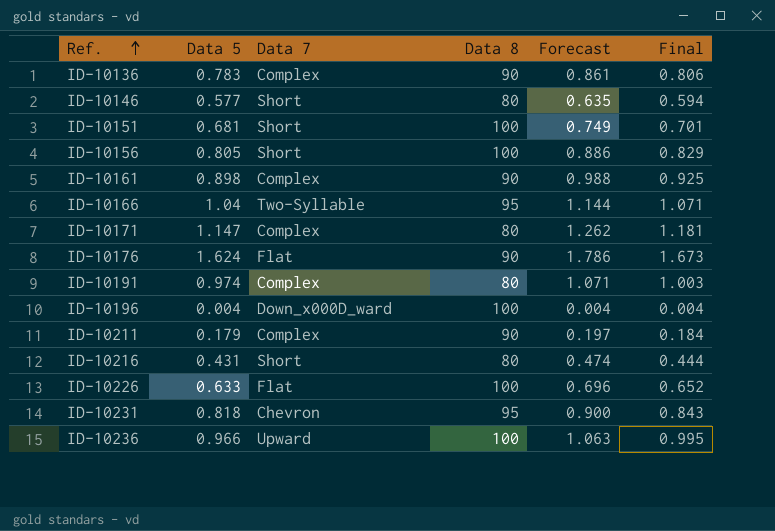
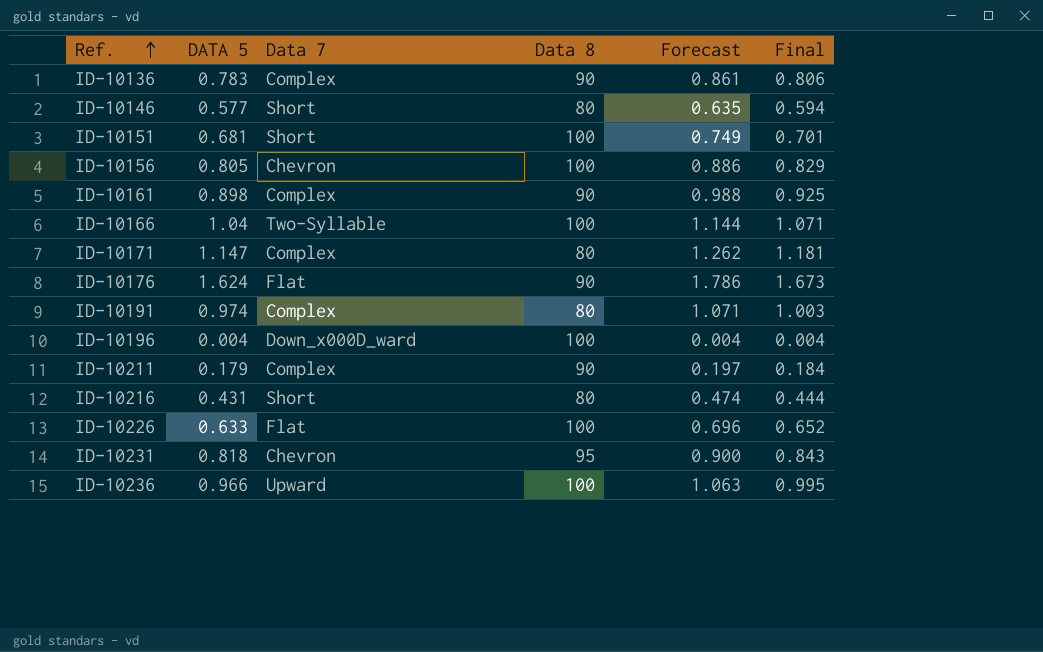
column name: Data 5 -> DATA 5
ID-10156 | Data 7: Short -> Chevron
ID-10166 | Data 8: 95 -> 100

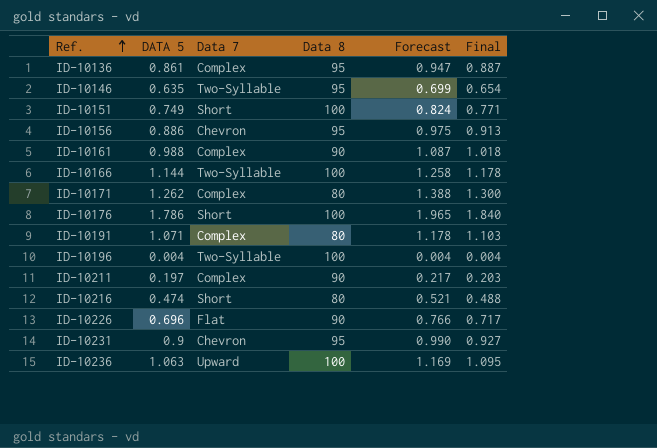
ID-10136 | DATA 5: 0.783 -> 0.861
ID-10136 | Data 8: 90 -> 95
ID-10136 | Forecast: 0.861 -> 0.947
ID-10136 | Final: 0.806 -> 0.887
ID-10146 | DATA 5: 0.577 -> 0.635
ID-10146 | Data 7: Short -> Two-Syllable
ID-10146 | Data 8: 80 -> 95
ID-10146 | Forecast: 0.635 -> 0.699
ID-10146 | Final: 0.594 -> 0.654
ID-10151 | DATA 5: 0.681 -> 0.749
ID-10151 | Forecast: 0.749 -> 0.824
ID-10151 | Final: 0.701 -> 0.771
ID-10156 | DATA 5: 0.805 -> 0.886
ID-10156 | Data 8: 100 -> 95
ID-10156 | Forecast: 0.886 -> 0.975
ID-10156 | Final: 0.829 -> 0.913
ID-10161 | DATA 5: 0.898 -> 0.988
ID-10161 | Forecast: 0.988 -> 1.087
ID-10161 | Final: 0.925 -> 1.018
ID-10166 | DATA 5: 1.04 -> 1.144
ID-10166 | Forecast: 1.144 -> 1.258
ID-10166 | Final: 1.071 -> 1.178
ID-10171 | DATA 5: 1.147 -> 1.262
ID-10171 | Forecast: 1.262 -> 1.388
ID-10171 | Final: 1.181 -> 1.300
ID-10176 | DATA 5: 1.624 -> 1.786
ID-10176 | Data 7: Flat -> Short
ID-10176 | Data 8: 90 -> 100
ID-10176 | Forecast: 1.786 -> 1.965
ID-10176 | Final: 1.673 -> 1.840
ID-10191 | DATA 5: 0.974 -> 1.071
ID-10191 | Forecast: 1.071 -> 1.178
ID-10191 | Final: 1.003 -> 1.103
ID-10196 | Data 7: Down_x000D_ward -> Two-Syllable
ID-10211 | DATA 5: 0.179 -> 0.197
ID-10211 | Forecast: 0.197 -> 0.217
ID-10211 | Final: 0.184 -> 0.203
ID-10216 | DATA 5: 0.431 -> 0.474
ID-10216 | Forecast: 0.474 -> 0.521
ID-10216 | Final: 0.444 -> 0.488
ID-10226 | DATA 5: 0.633 -> 0.696
ID-10226 | Data 8: 100 -> 90
ID-10226 | Forecast: 0.696 -> 0.766
ID-10226 | Final: 0.652 -> 0.717
ID-10231 | DATA 5: 0.818 -> 0.9
ID-10231 | Forecast: 0.900 -> 0.990
ID-10231 | Final: 0.843 -> 0.927
ID-10236 | DATA 5: 0.966 -> 1.063
ID-10236 | Forecast: 1.063 -> 1.169
ID-10236 | Final: 0.995 -> 1.095

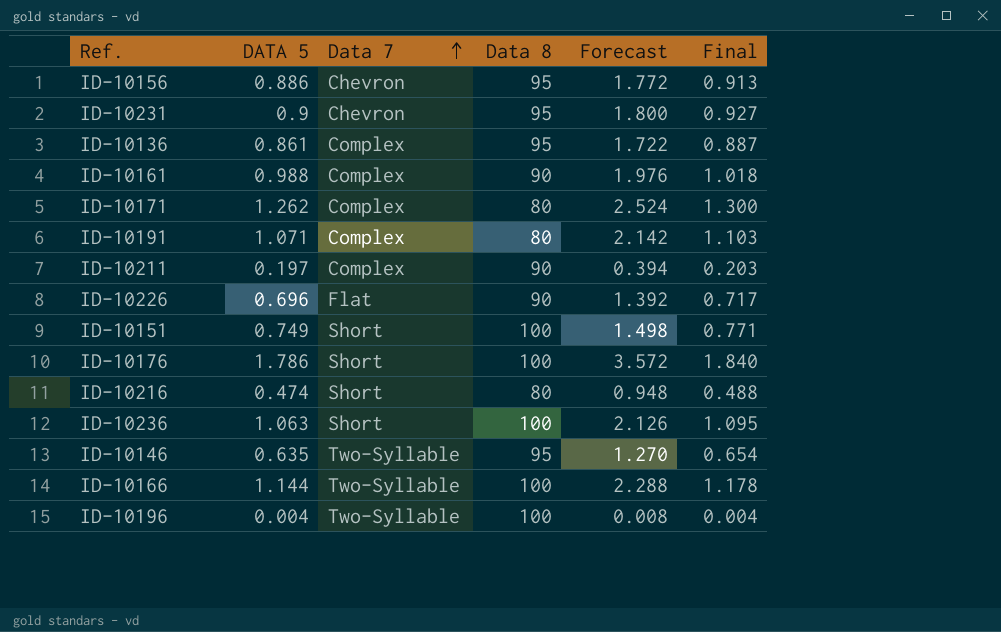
row order: Ref. ascending -> Data 7 ascending
column Forecast | formula: [DATA 5] * 1.1 -> [DATA 5] * 2
ID-10236 | Data 7: Upward -> Short

